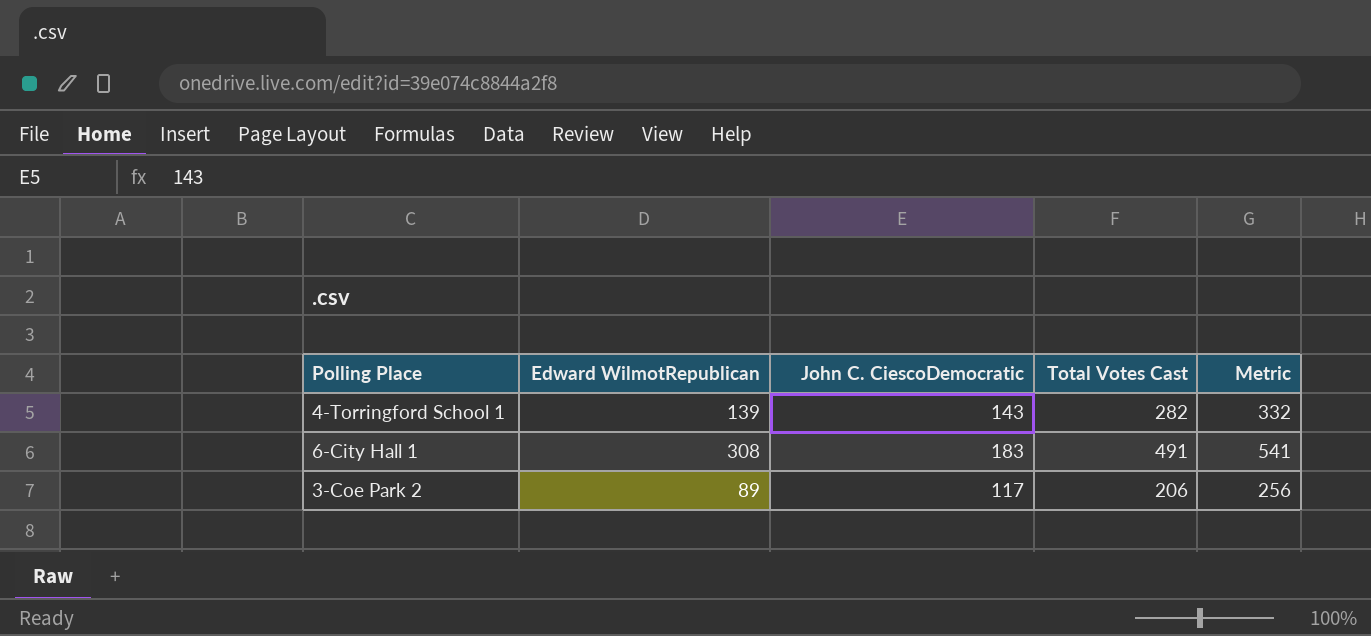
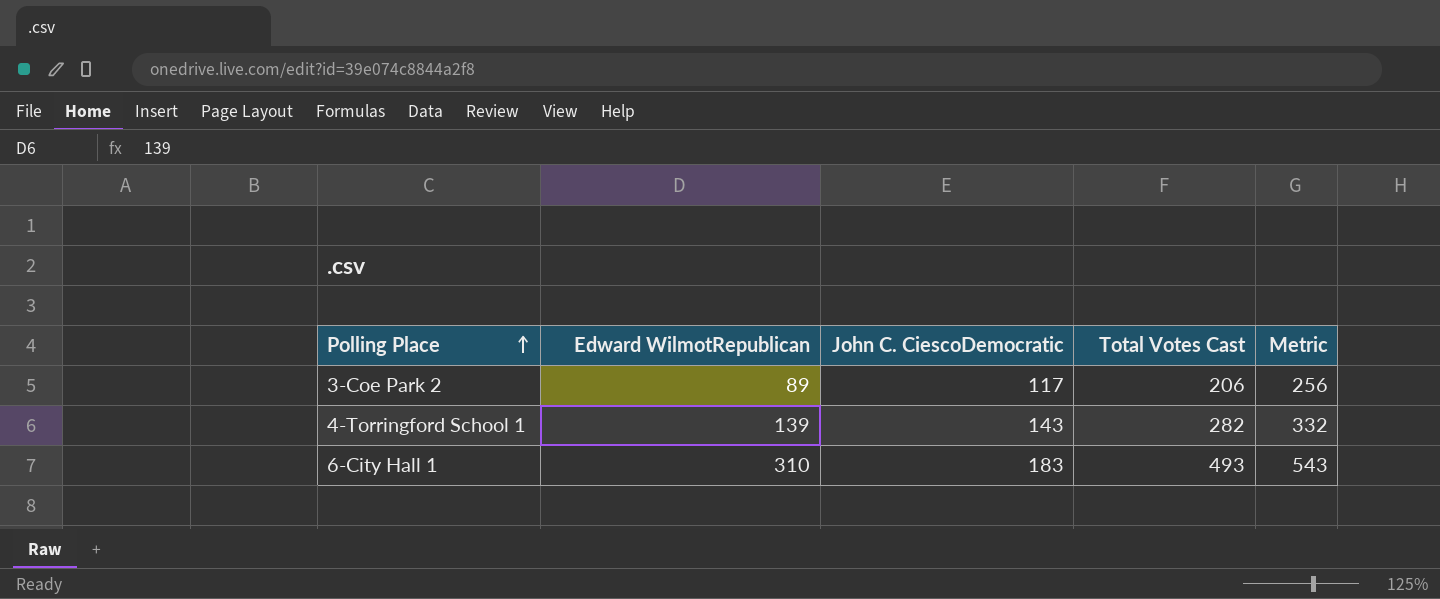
row order: none -> Polling Place ascending
6-City Hall 1 | Edward WilmotRepublican: 308 -> 310
6-City Hall 1 | Total Votes Cast: 491 -> 493
6-City Hall 1 | Metric: 541 -> 543

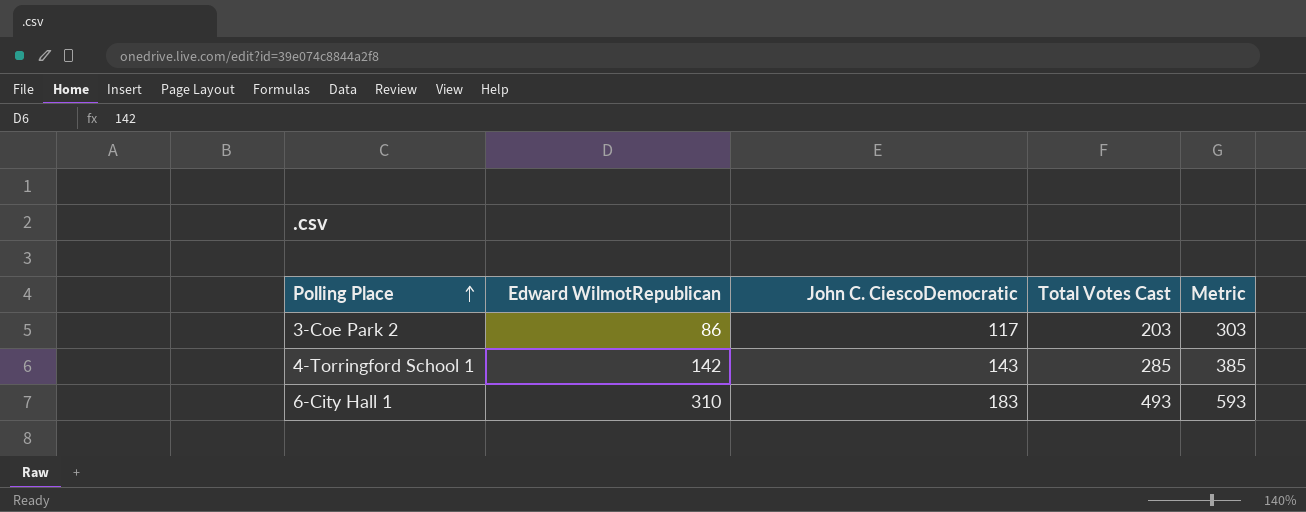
column Metric | formula: [Total Votes Cast] + 50 -> [Total Votes Cast] + 100
3-Coe Park 2 | Edward WilmotRepublican: 89 -> 86
3-Coe Park 2 | Total Votes Cast: 206 -> 203
4-Torringford School 1 | Edward WilmotRepublican: 139 -> 142
4-Torringford School 1 | Total Votes Cast: 282 -> 285

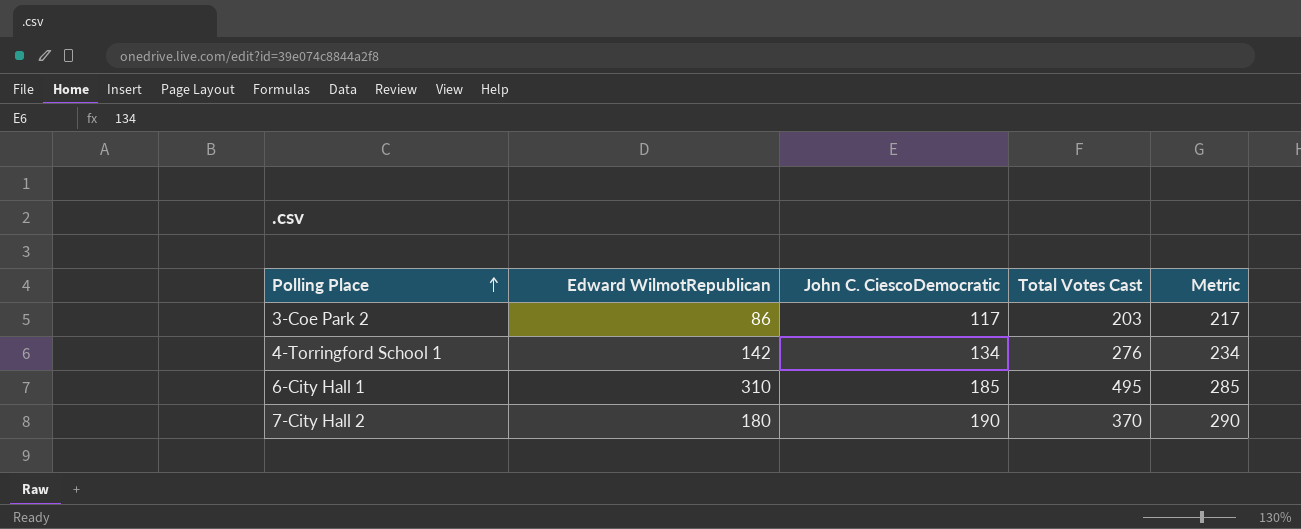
column Metric | formula: [Total Votes Cast] + 100 -> [John C. CiescoDemocratic] + 100
4-Torringford School 1 | John C. CiescoDemocratic: 143 -> 134
4-Torringford School 1 | Total Votes Cast: 285 -> 276
6-City Hall 1 | John C. CiescoDemocratic: 183 -> 185
6-City Hall 1 | Total Votes Cast: 493 -> 495
row 7-City Hall 2: none -> 180 | 190 | 370 | 290

